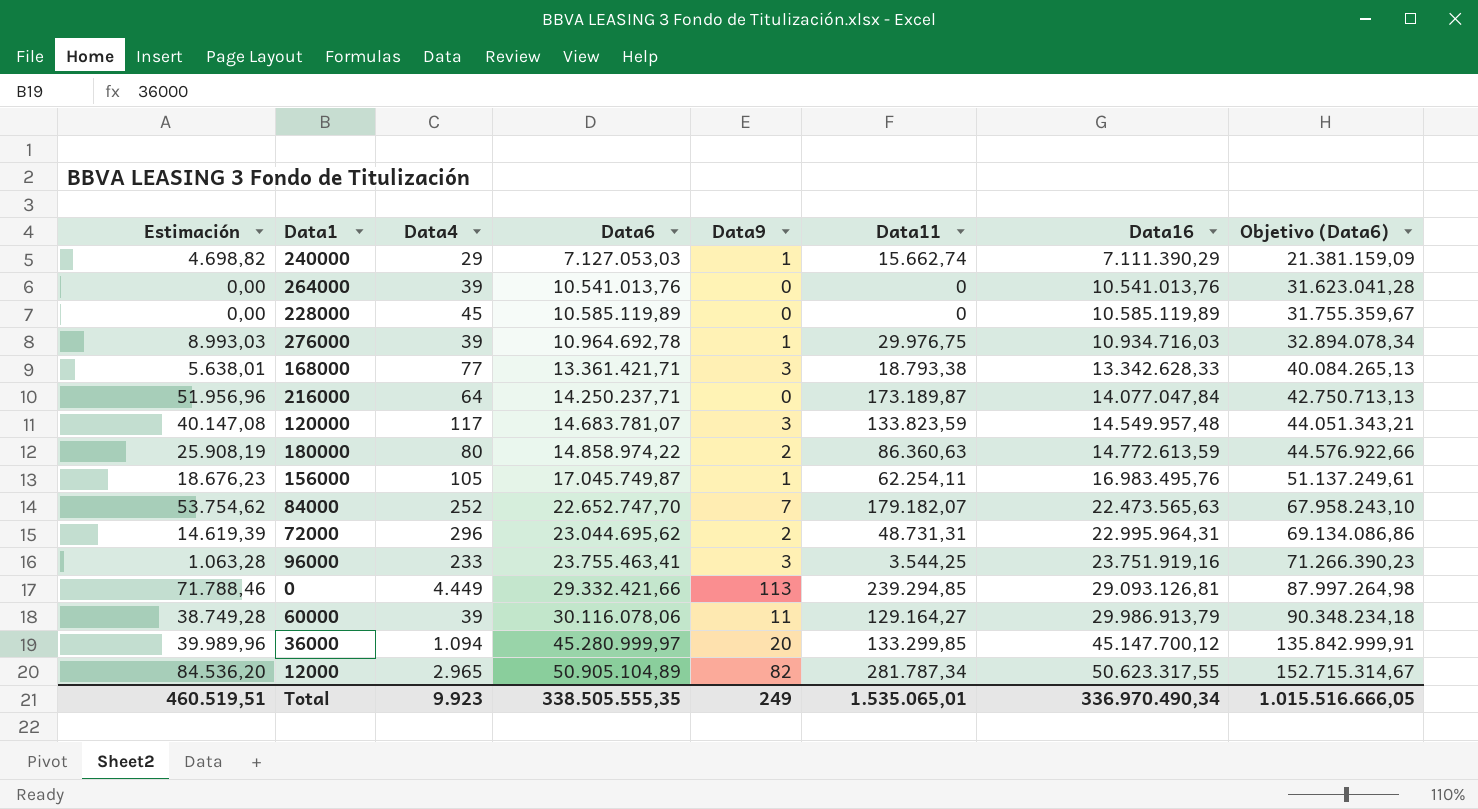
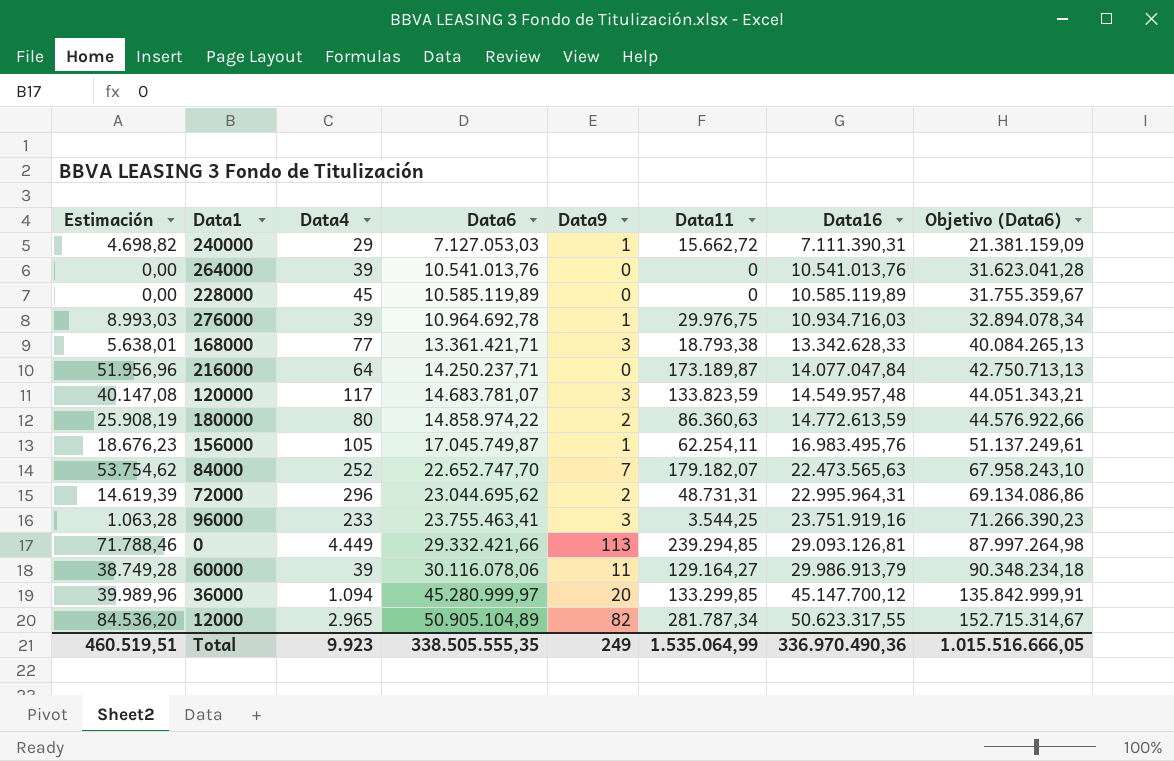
240000 | Data11: 15.662,74 -> 15.662,72
240000 | Data16: 7.111.390,29 -> 7.111.390,31
Total | Data11: 1.535.065,01 -> 1.535.064,99
Total | Data16: 336.970.490,34 -> 336.970.490,36

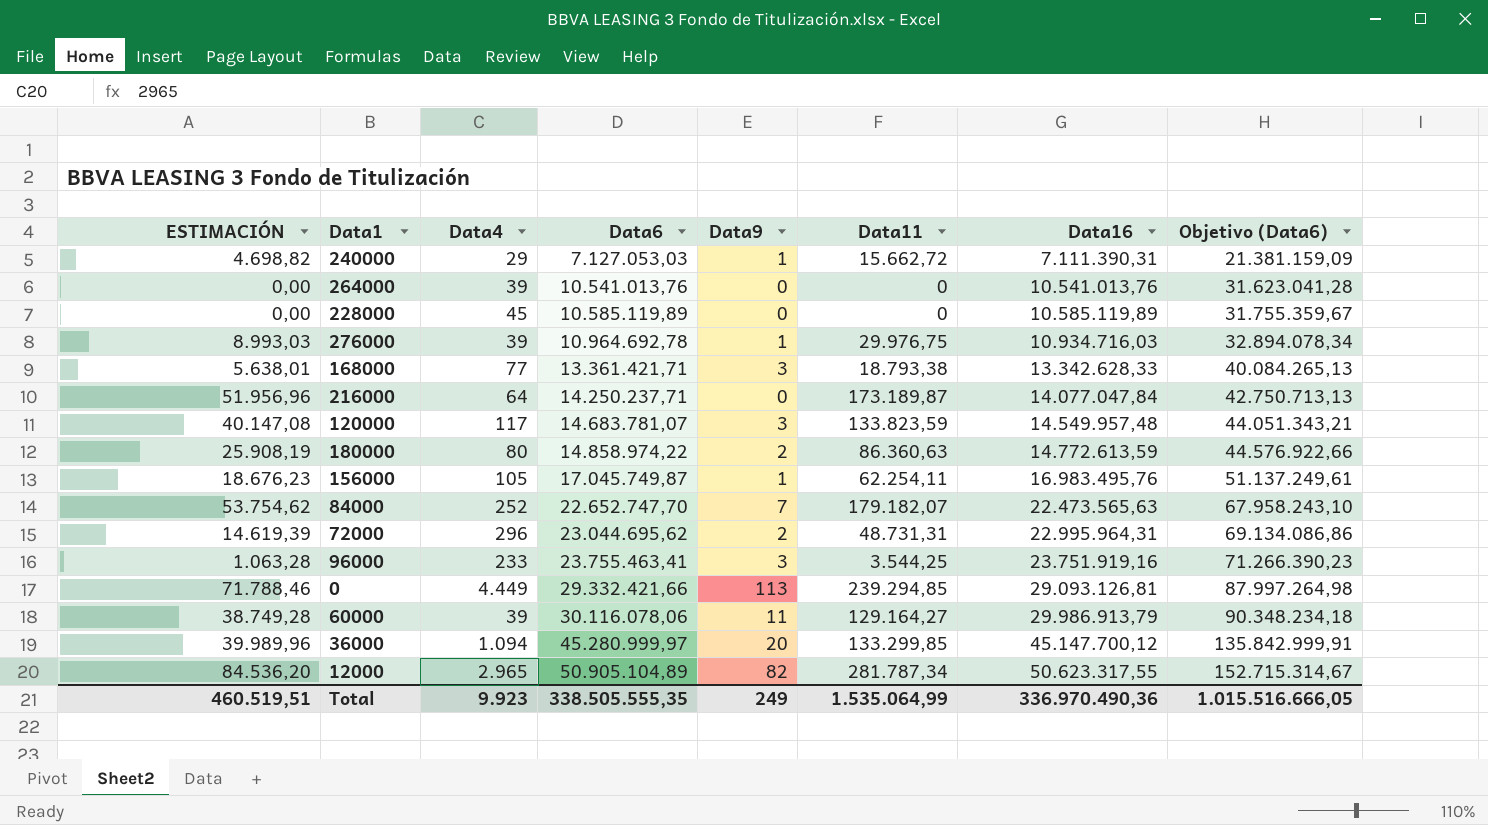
column name: Estimación -> ESTIMACIÓN

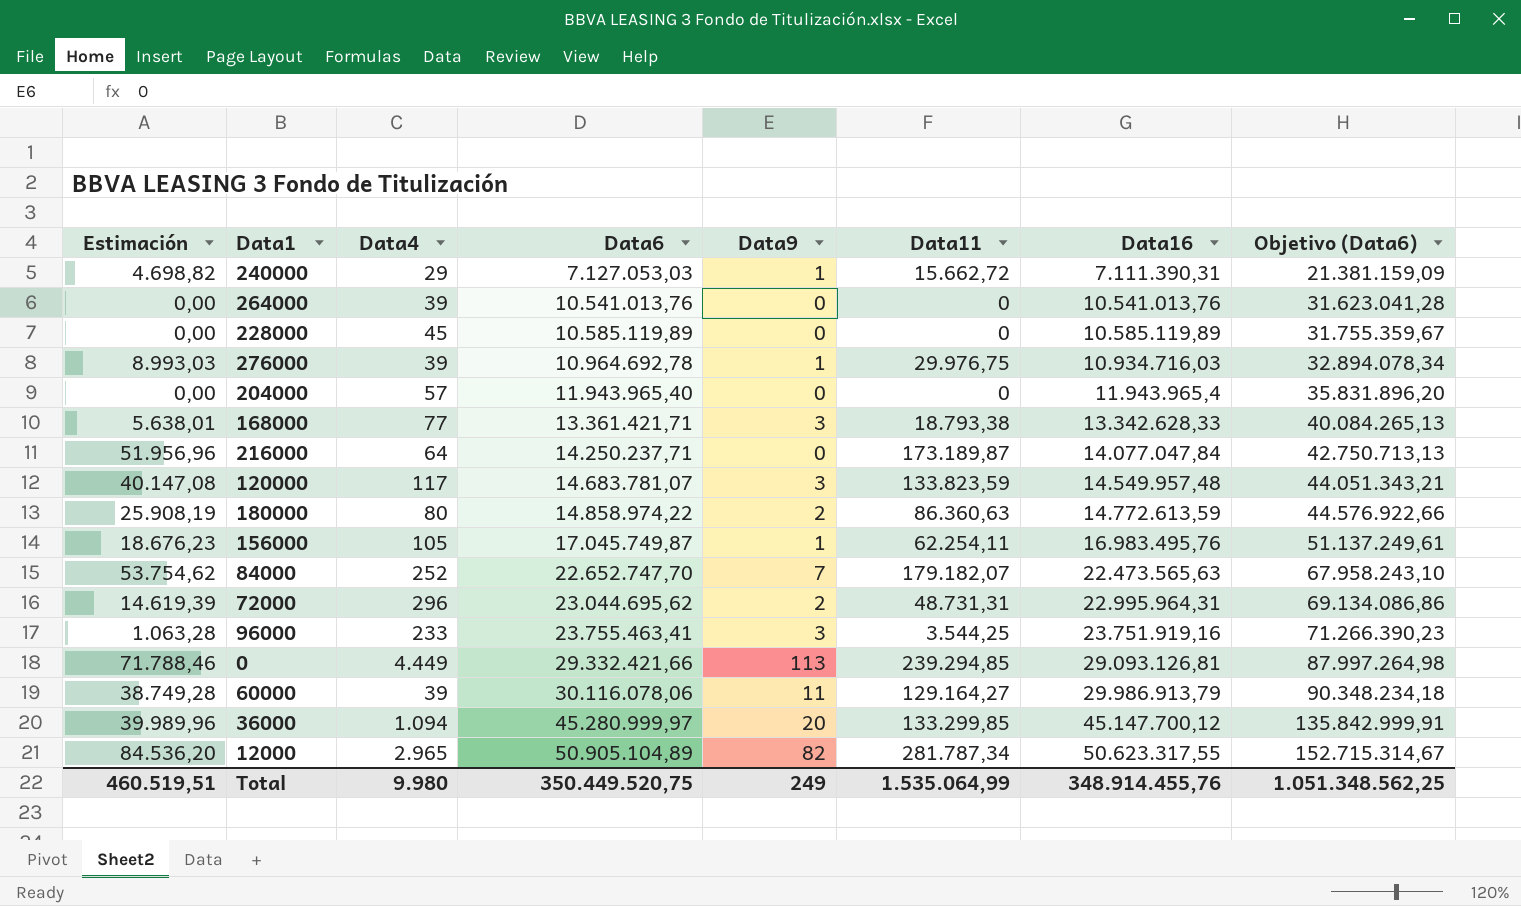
column name: ESTIMACIÓN -> Estimación
row 204000: none -> 0,00 | 57 | 11.943.965,40 | 0 | 0 | 11.943.965,4 | 35.831.896,20
Total | Data4: 9.923 -> 9.980
Total | Data6: 338.505.555,35 -> 350.449.520,75
Total | Data16: 336.970.490,36 -> 348.914.455,76
Total | Objetivo (Data6): 1.015.516.666,05 -> 1.051.348.562,25

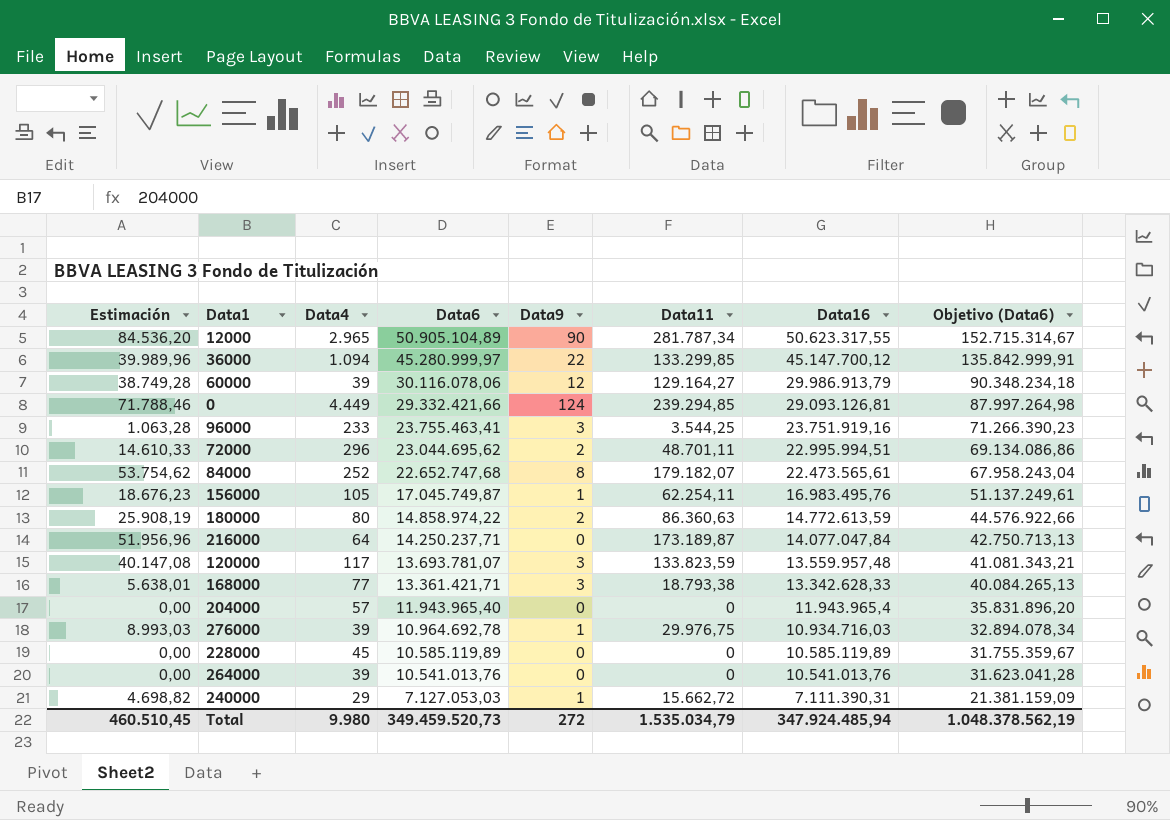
row order: Data6 ascending -> Data6 descending
12000 | Data9: 82 -> 90
36000 | Data9: 20 -> 22
60000 | Data9: 11 -> 12
0 | Data9: 113 -> 124
72000 | Estimación: 14.619,39 -> 14.610,33
72000 | Data11: 48.731,31 -> 48.701,11
72000 | Data16: 22.995.964,31 -> 22.995.994,51
84000 | Data6: 22.652.747,70 -> 22.652.747,68
84000 | Data9: 7 -> 8
84000 | Data16: 22.473.565,63 -> 22.473.565,61
84000 | Objetivo (Data6): 67.958.243,10 -> 67.958.243,04
120000 | Data6: 14.683.781,07 -> 13.693.781,07
120000 | Data16: 14.549.957,48 -> 13.559.957,48
120000 | Objetivo (Data6): 44.051.343,21 -> 41.081.343,21
Total | Estimación: 460.519,51 -> 460.510,45
Total | Data6: 350.449.520,75 -> 349.459.520,73
Total | Data9: 249 -> 272
Total | Data11: 1.535.064,99 -> 1.535.034,79
Total | Data16: 348.914.455,76 -> 347.924.485,94
Total | Objetivo (Data6): 1.051.348.562,25 -> 1.048.378.562,19

